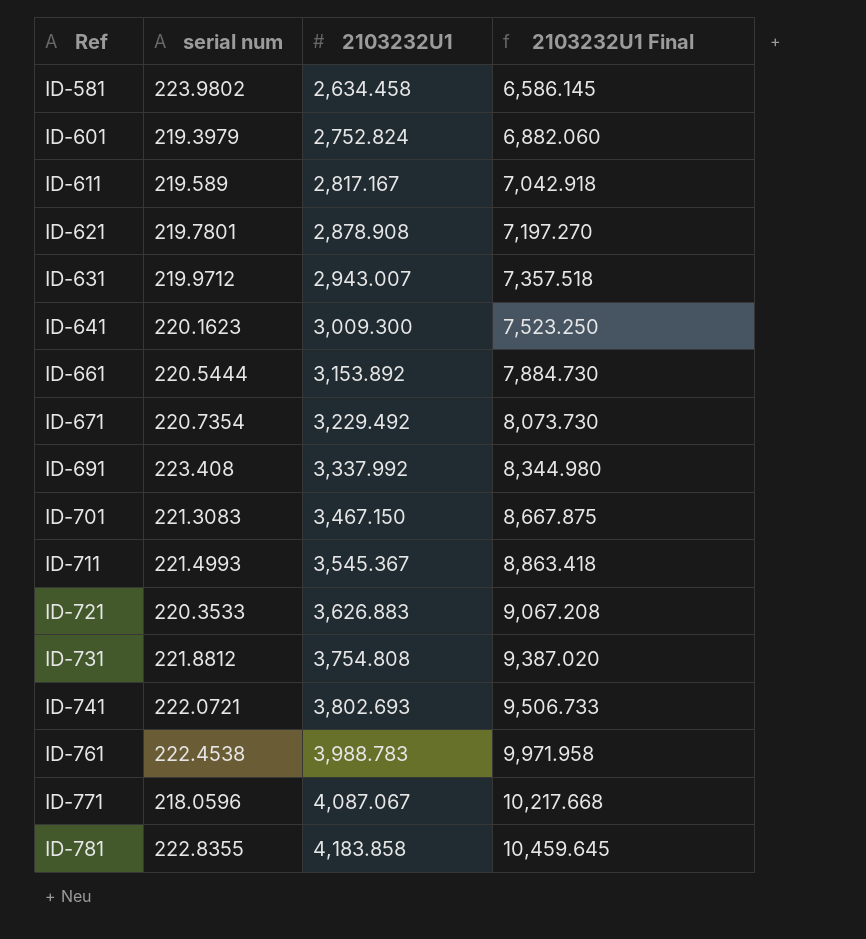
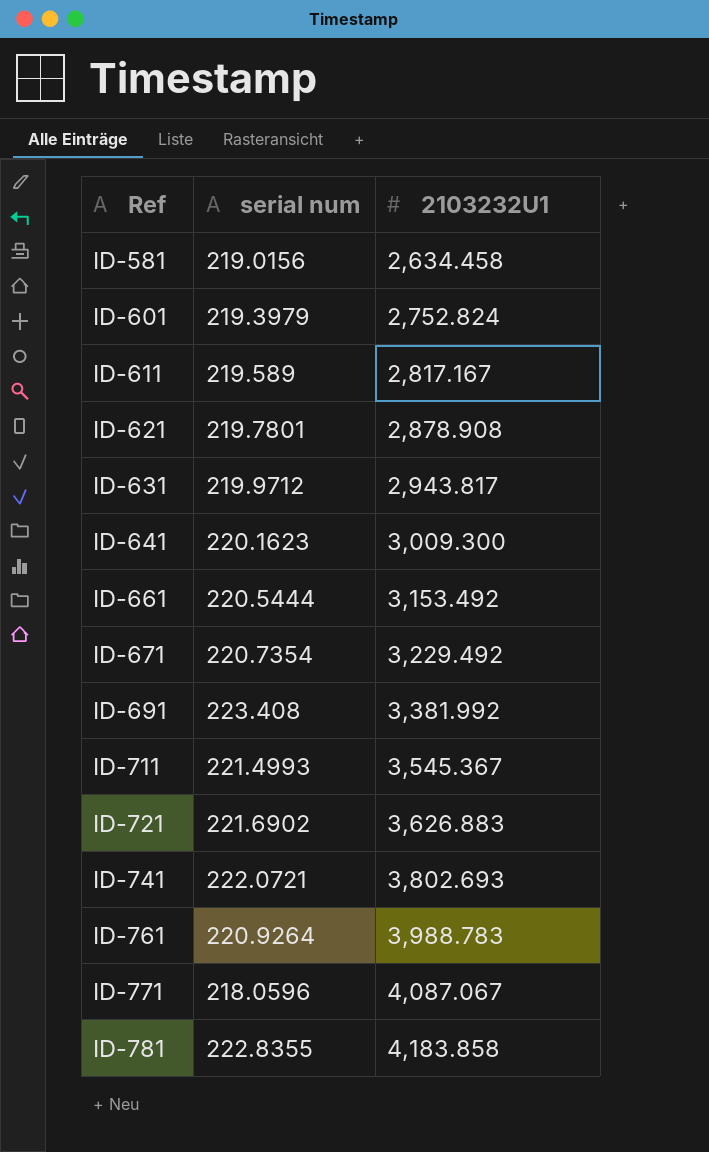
column 2103232U1 Final | formula: [2103232U1] * 2.5 -> none
row ID-701: 221.3083 | 3,467.150 | 8,667.875 -> none
row ID-731: 221.8812 | 3,754.808 | 9,387.020 -> none
ID-581 | serial num: 223.9802 -> 219.0156
ID-631 | 2103232U1: 2,943.007 -> 2,943.817
ID-661 | 2103232U1: 3,153.892 -> 3,153.492
ID-691 | 2103232U1: 3,337.992 -> 3,381.992
ID-721 | serial num: 220.3533 -> 221.6902
ID-761 | serial num: 222.4538 -> 220.9264

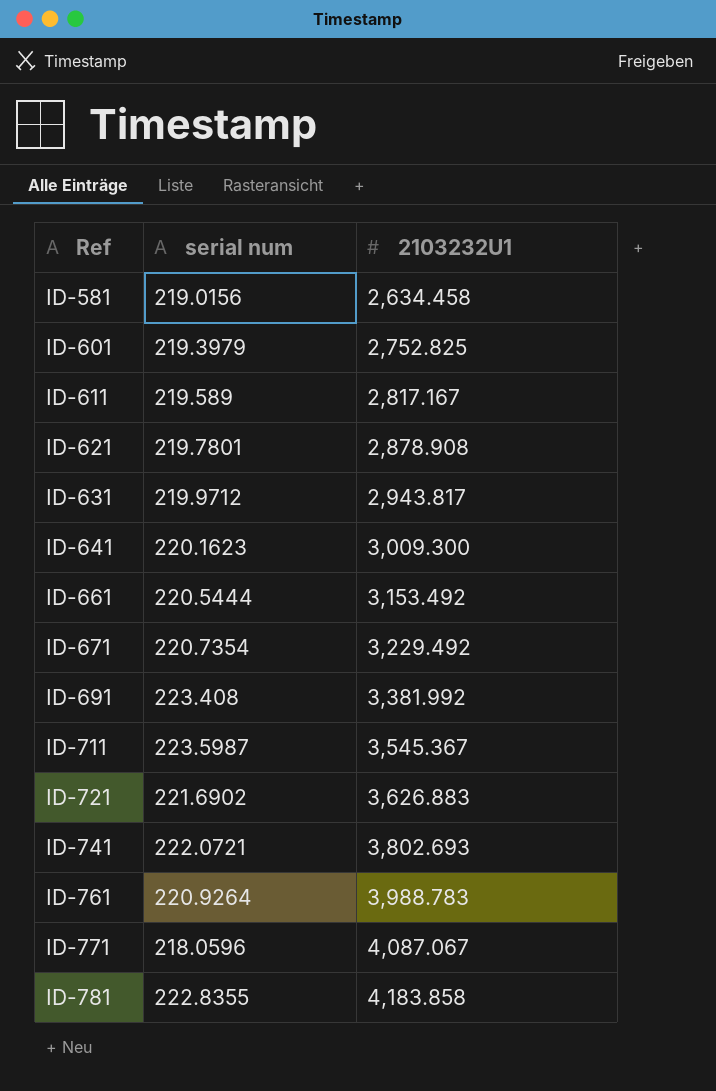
ID-601 | 2103232U1: 2,752.824 -> 2,752.825
ID-711 | serial num: 221.4993 -> 223.5987

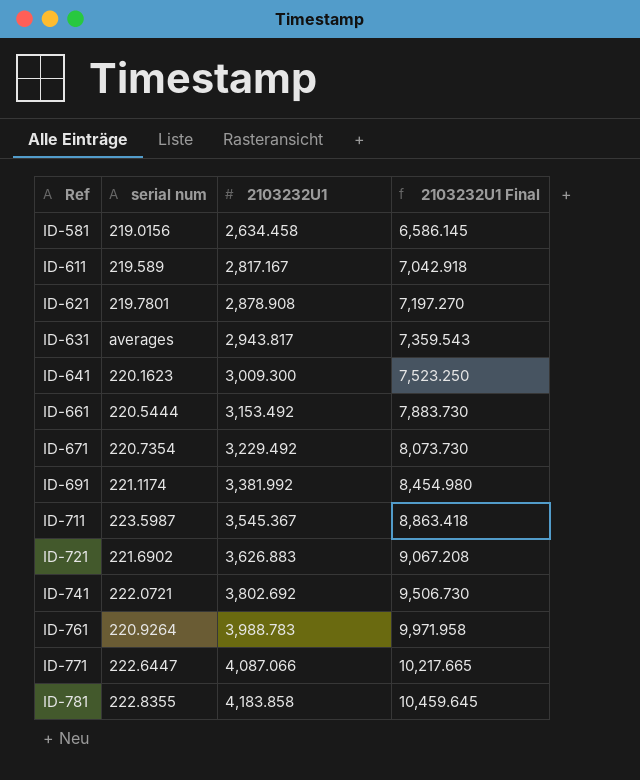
column 2103232U1 Final | formula: none -> [2103232U1] * 2.5
row ID-601: 219.3979 | 2,752.825 -> none
ID-631 | serial num: 219.9712 -> averages
ID-691 | serial num: 223.408 -> 221.1174
ID-741 | 2103232U1: 3,802.693 -> 3,802.692
ID-771 | serial num: 218.0596 -> 222.6447
ID-771 | 2103232U1: 4,087.067 -> 4,087.066

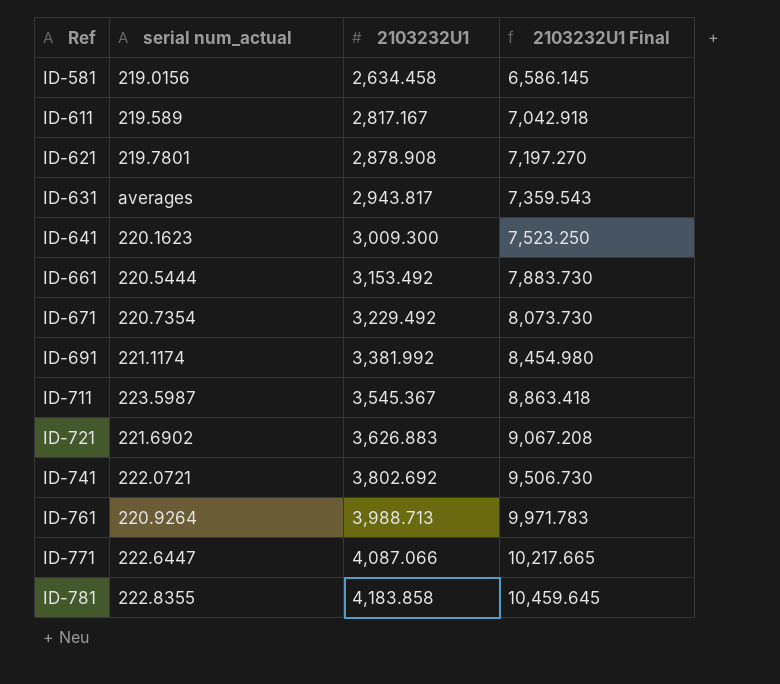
column name: serial num -> serial num_actual
ID-761 | 2103232U1: 3,988.783 -> 3,988.713
ID-761 | 2103232U1 Final: 9,971.958 -> 9,971.783

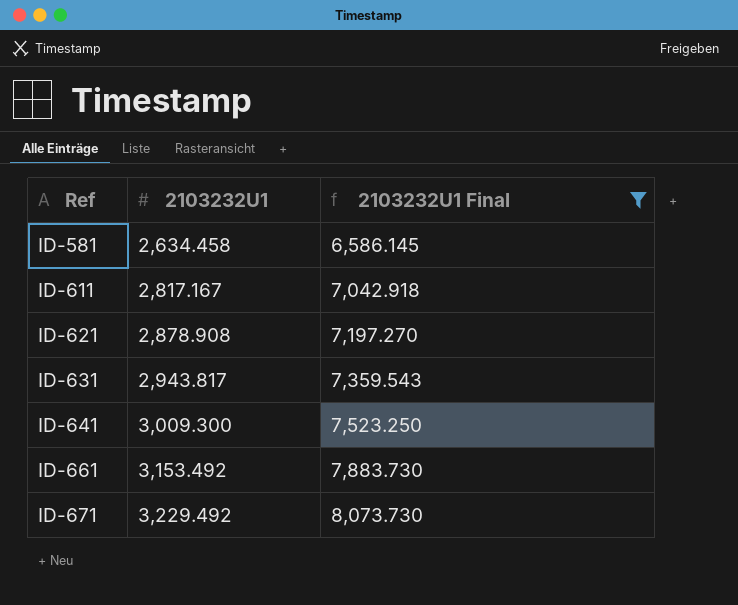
filter: none -> 2103232U1 Final <= 8,073.730
column serial num_actual | position: 2 -> none

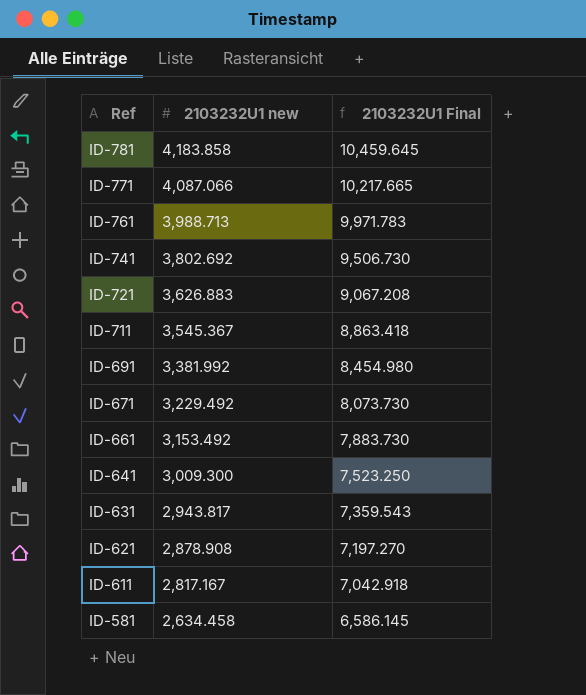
filter: 2103232U1 Final <= 8,073.730 -> none
row order: Ref ascending -> Ref descending
column name: 2103232U1 -> 2103232U1 new

